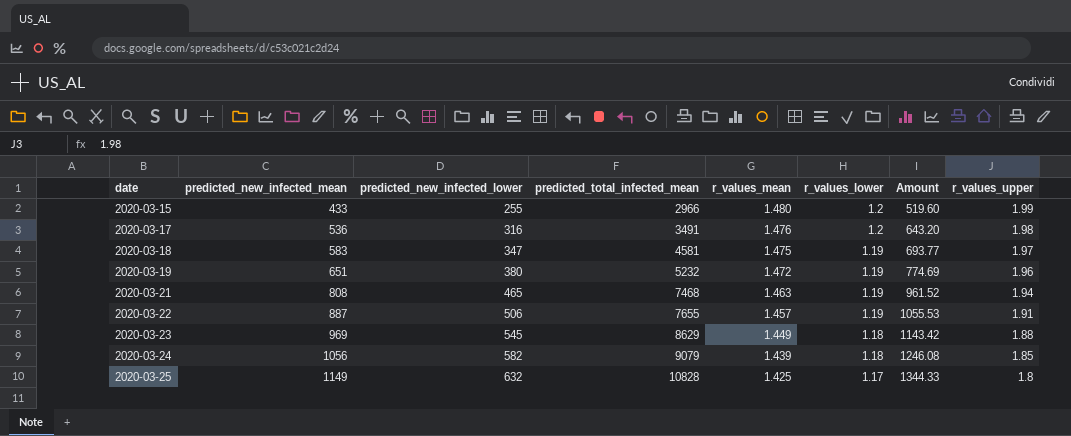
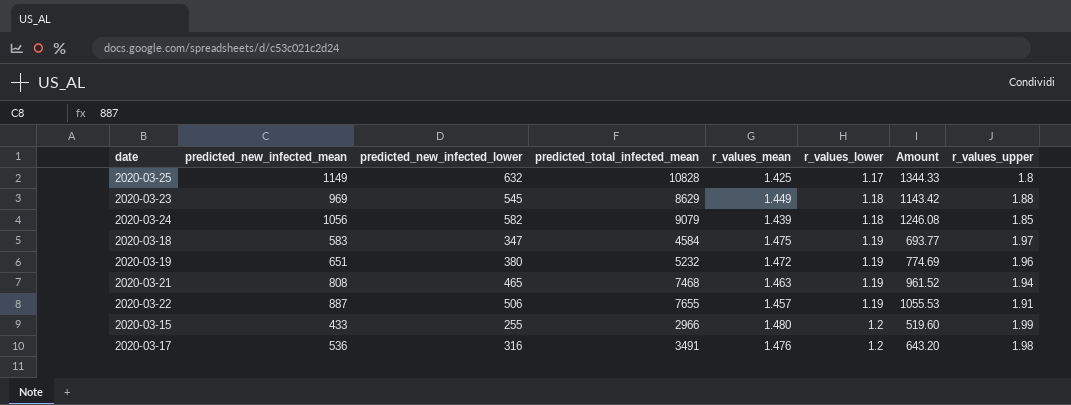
row order: date ascending -> r_values_lower ascending
2020-03-18 | predicted_total_infected_mean: 4581 -> 4584

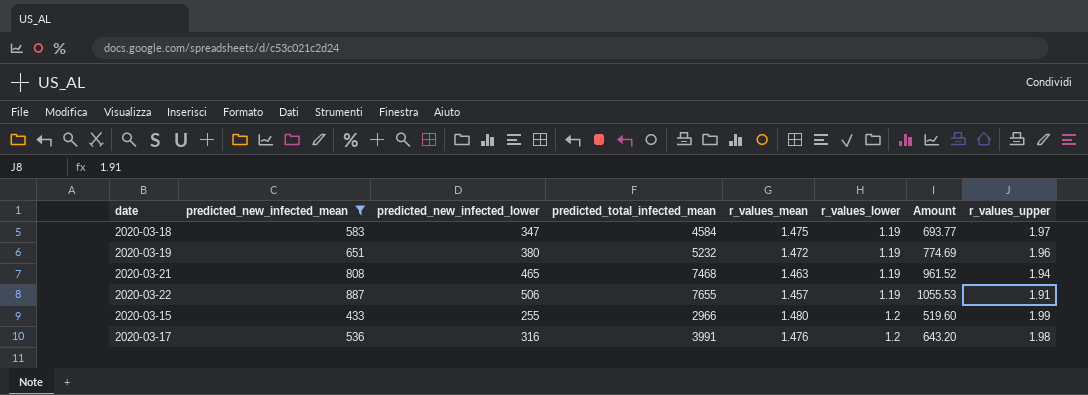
filter: none -> predicted_new_infected_mean <= 887
2020-03-17 | predicted_total_infected_mean: 3491 -> 3991

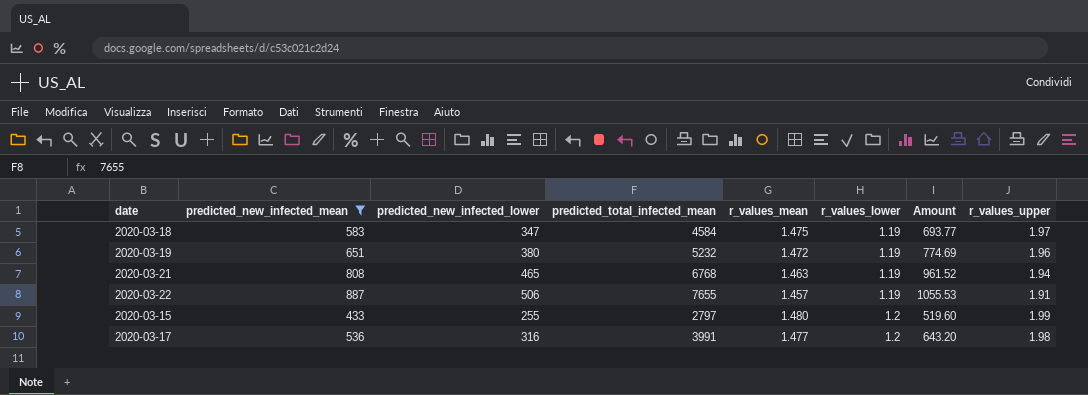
2020-03-21 | predicted_total_infected_mean: 7468 -> 6768
2020-03-15 | predicted_total_infected_mean: 2966 -> 2797
2020-03-17 | r_values_mean: 1.476 -> 1.477

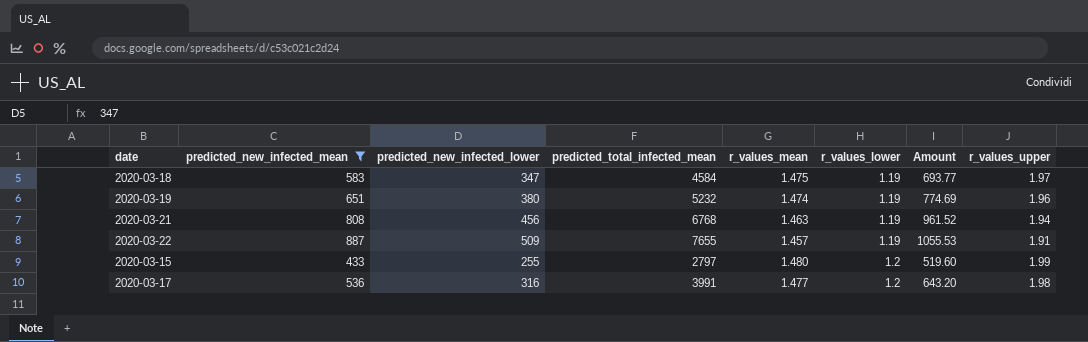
2020-03-19 | r_values_mean: 1.472 -> 1.474
2020-03-21 | predicted_new_infected_lower: 465 -> 456
2020-03-22 | predicted_new_infected_lower: 506 -> 509

